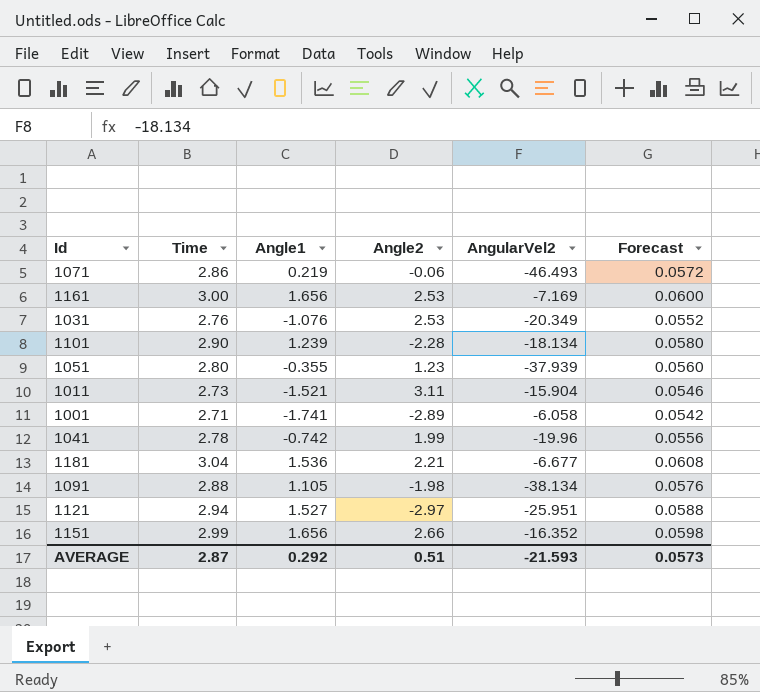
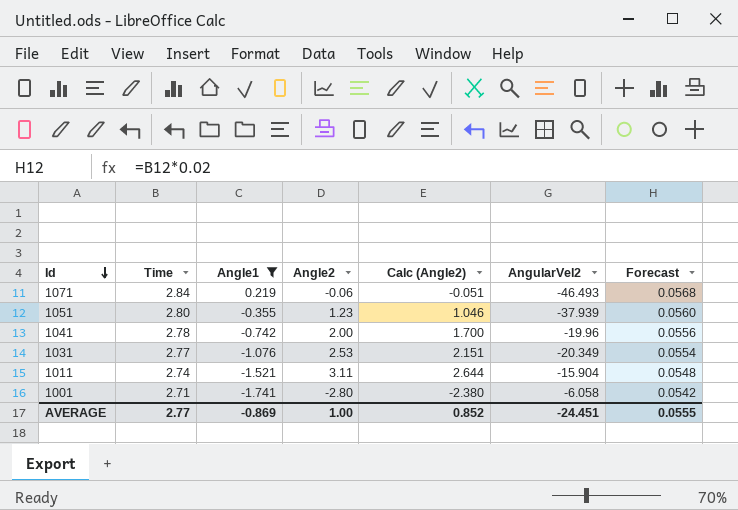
filter: none -> Angle1 <= 0.219
row order: none -> Id descending
column Calc (Angle2) | formula: none -> [Angle2] * 0.85
1071 | Time: 2.86 -> 2.84
1071 | Forecast: 0.0572 -> 0.0568
1041 | Angle2: 1.99 -> 2.00
1031 | Time: 2.76 -> 2.77
1031 | Forecast: 0.0552 -> 0.0554
1011 | Time: 2.73 -> 2.74
1011 | Forecast: 0.0546 -> 0.0548
1001 | Angle2: -2.89 -> -2.80
AVERAGE | Time: 2.87 -> 2.77
AVERAGE | Angle1: 0.292 -> -0.869
AVERAGE | Angle2: 0.51 -> 1.00
AVERAGE | AngularVel2: -21.593 -> -24.451
AVERAGE | Forecast: 0.0573 -> 0.0555

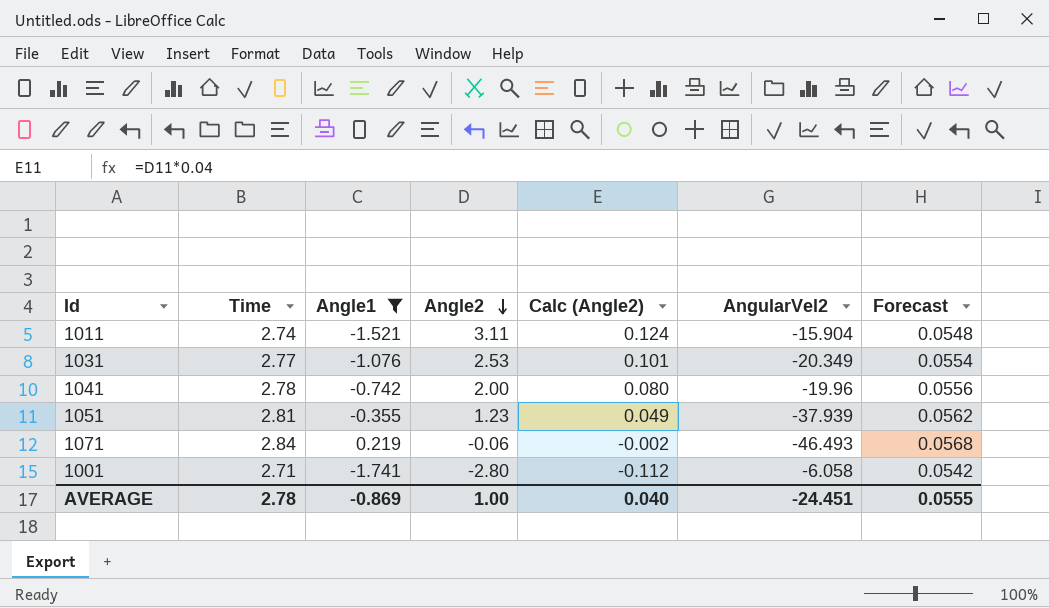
row order: Id descending -> Angle2 descending
column Calc (Angle2) | formula: [Angle2] * 0.85 -> [Angle2] * 0.04
1051 | Time: 2.80 -> 2.81
1051 | Forecast: 0.0560 -> 0.0562
AVERAGE | Time: 2.77 -> 2.78
AVERAGE | Calc (Angle2): 0.852 -> 0.040

